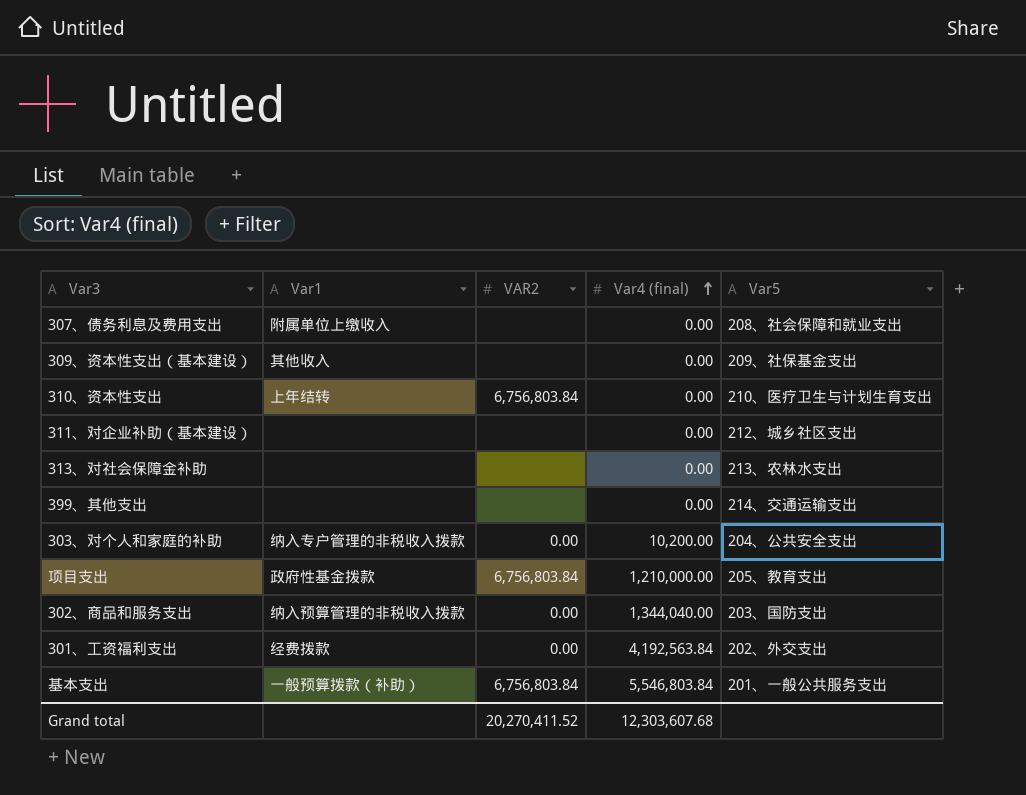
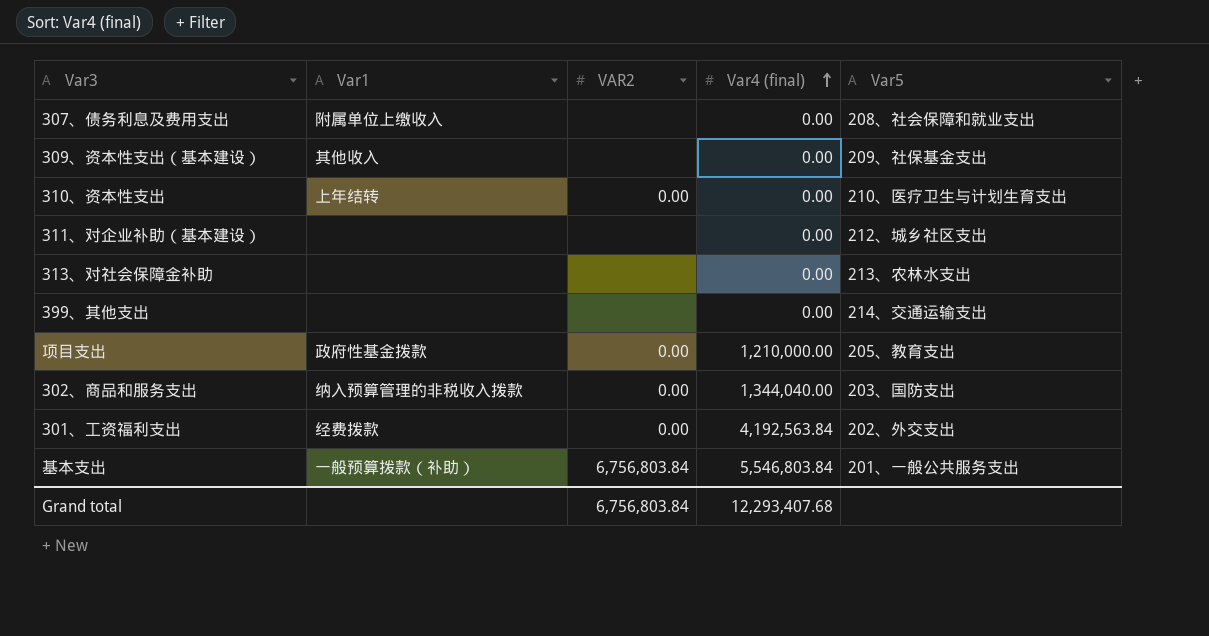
row 303、对个人和家庭的补助: 纳入专户管理的非税收入拨款 | 0.00 | 10,200.00 | 204、公共安全支出 -> none
310、资本性支出 | VAR2: 6,756,803.84 -> 0.00
项目支出 | VAR2: 6,756,803.84 -> 0.00
Grand total | VAR2: 20,270,411.52 -> 6,756,803.84
Grand total | Var4 (final): 12,303,607.68 -> 12,293,407.68

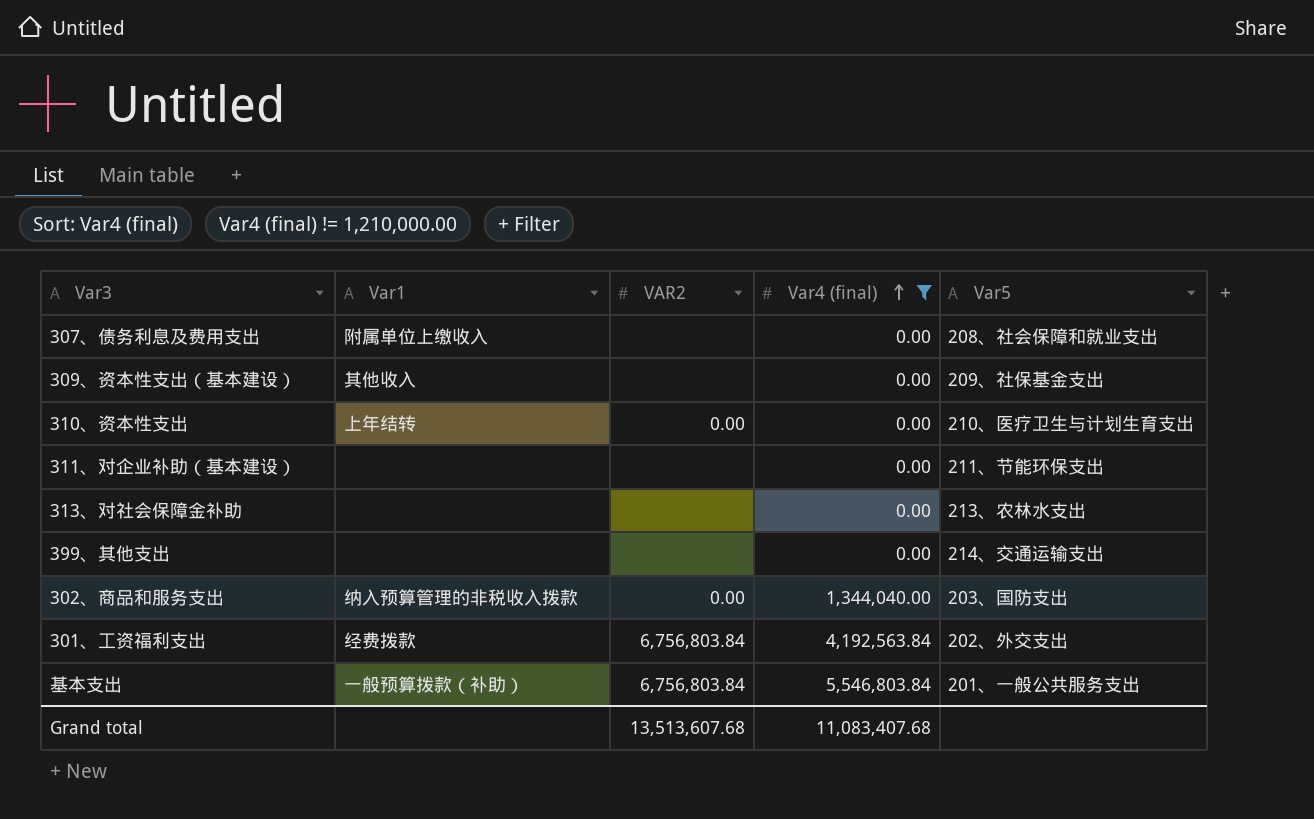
filter: none -> Var4 (final) != 1,210,000.00
311、对企业补助（基本建设） | Var5: 212、城乡社区支出 -> 211、节能环保支出
301、工资福利支出 | VAR2: 0.00 -> 6,756,803.84
Grand total | VAR2: 6,756,803.84 -> 13,513,607.68
Grand total | Var4 (final): 12,293,407.68 -> 11,083,407.68

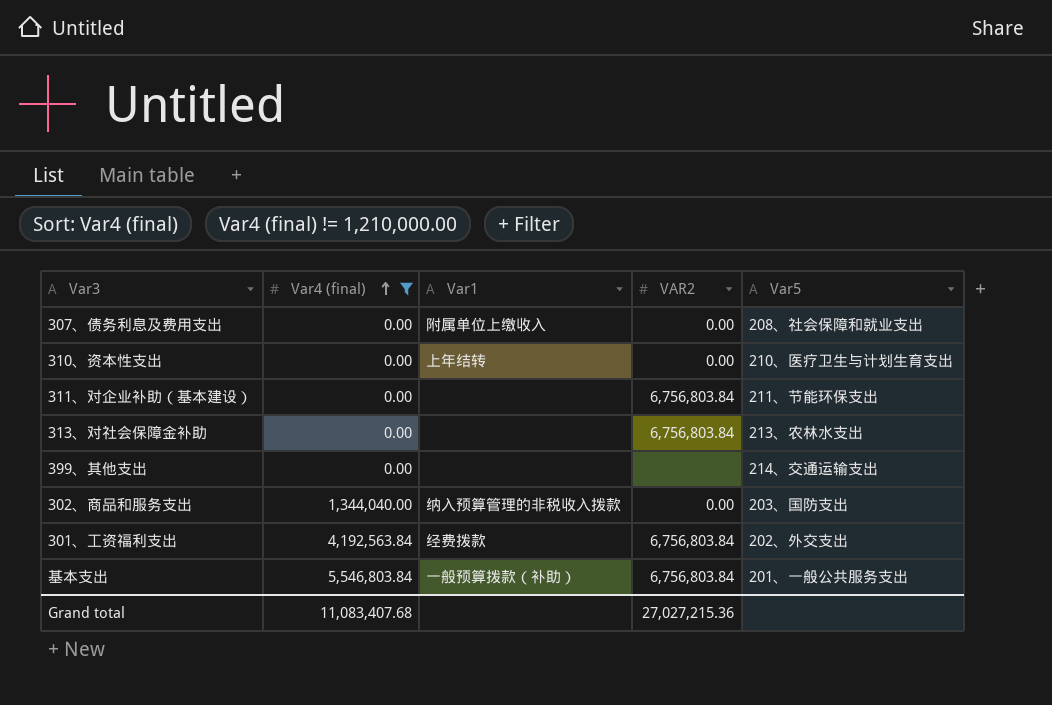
column Var4 (final) | position: 4 -> 2
row 309、资本性支出（基本建设）: 其他收入 | none | 0.00 | 209、社保基金支出 -> none
307、债务利息及费用支出 | VAR2: none -> 0.00
311、对企业补助（基本建设） | VAR2: none -> 6,756,803.84
313、对社会保障金补助 | VAR2: none -> 6,756,803.84
Grand total | VAR2: 13,513,607.68 -> 27,027,215.36

